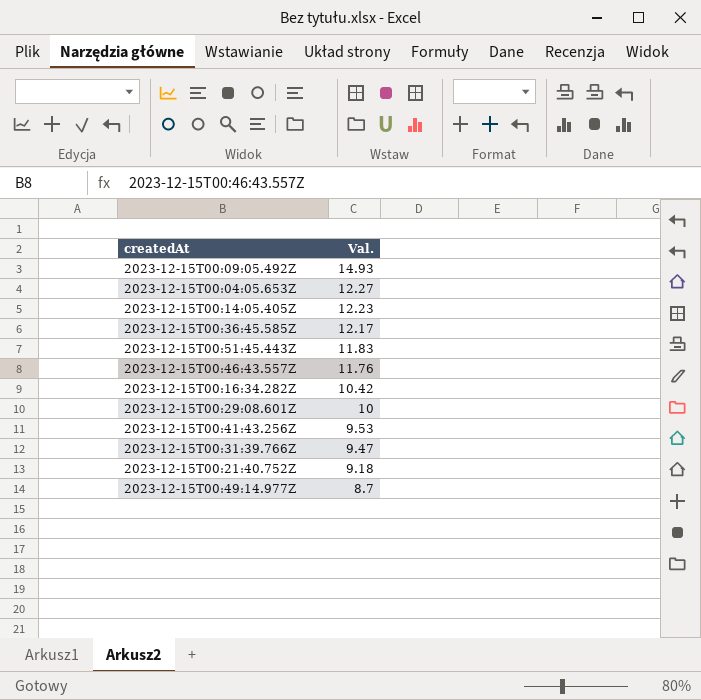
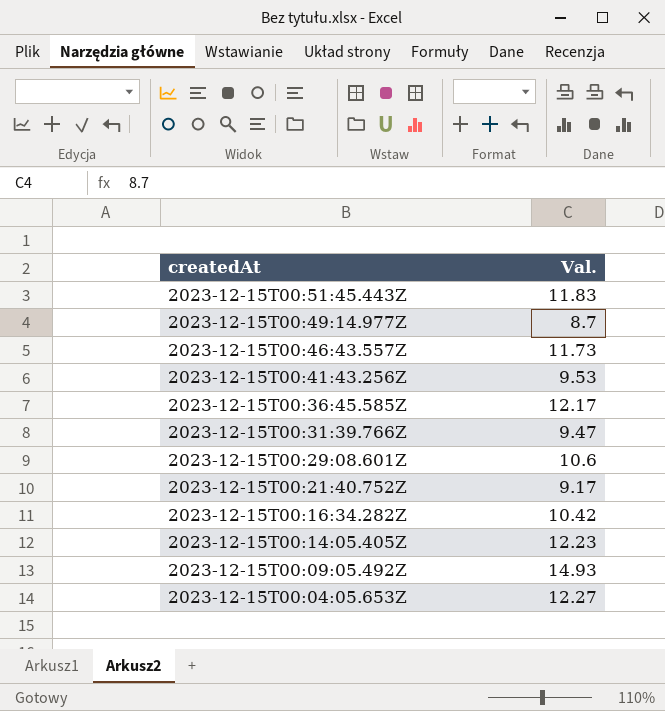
row order: Val. descending -> createdAt descending
2023-12-15T00:46:43.557Z | Val.: 11.76 -> 11.73
2023-12-15T00:29:08.601Z | Val.: 10 -> 10.6
2023-12-15T00:21:40.752Z | Val.: 9.18 -> 9.17

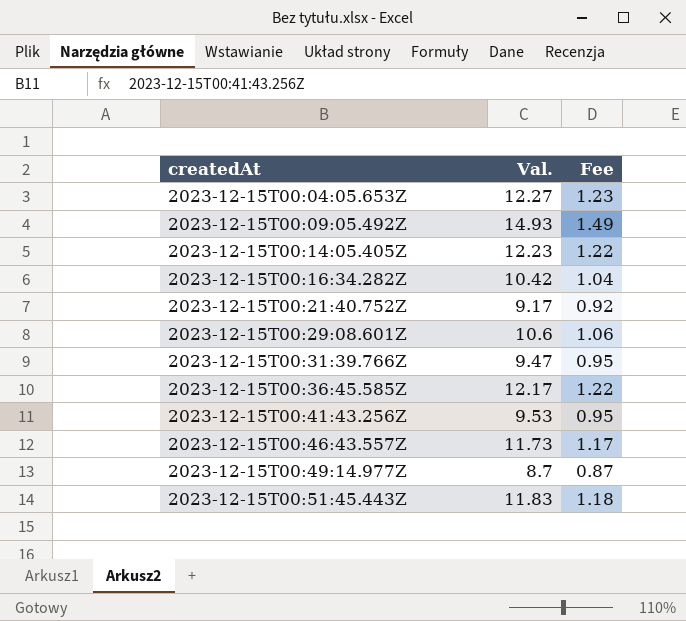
row order: createdAt descending -> createdAt ascending
column Fee | formula: none -> [Val.] * 0.1

